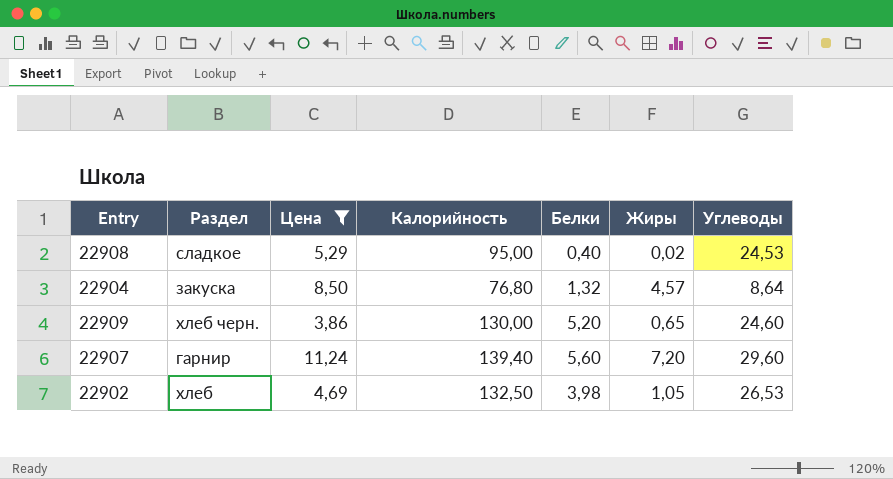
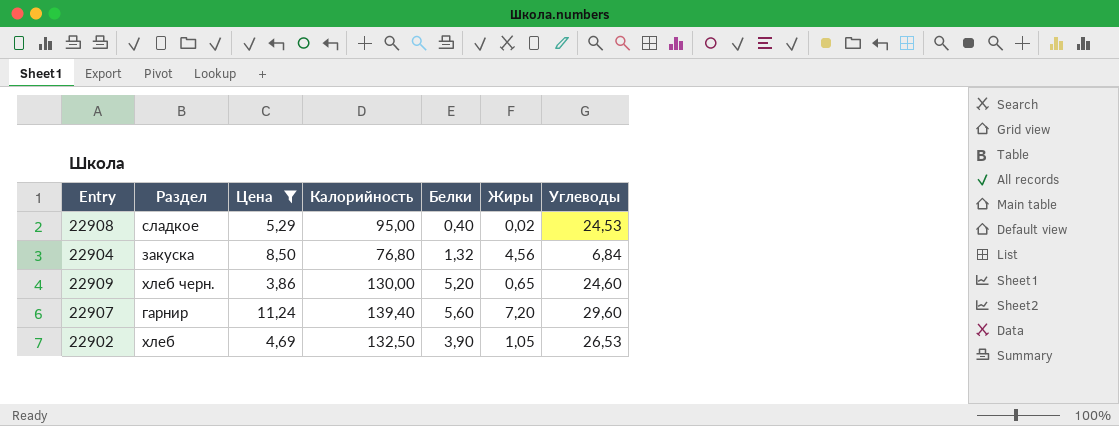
22904 | Жиры: 4,57 -> 4,56
22904 | Углеводы: 8,64 -> 6,84
22902 | Белки: 3,98 -> 3,90

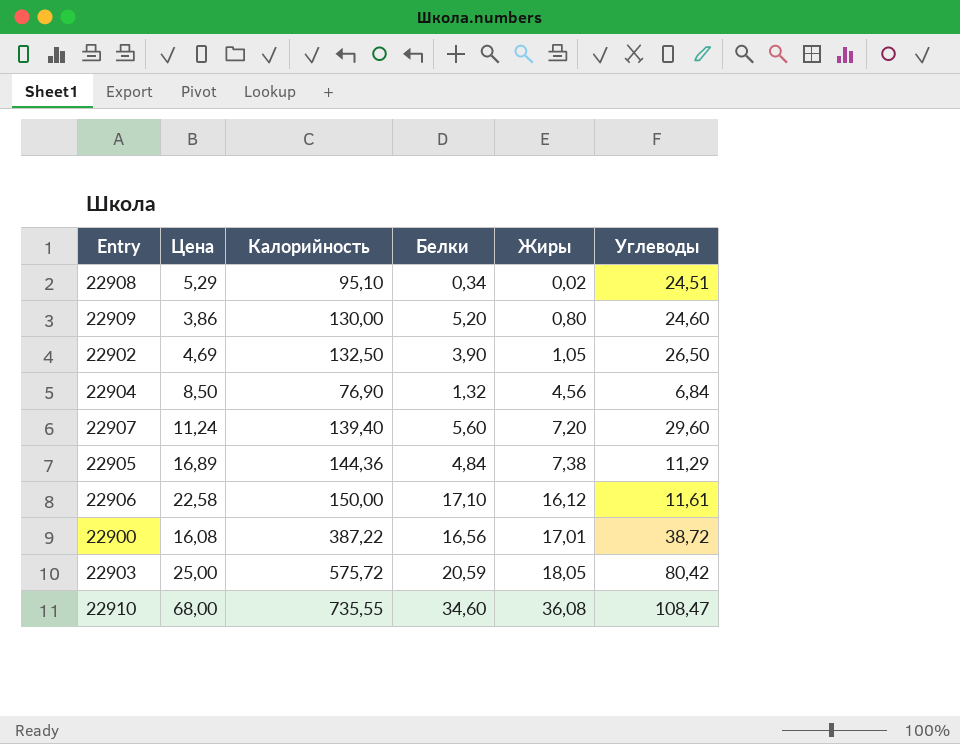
filter: Цена <= 11,24 -> none
row order: none -> Жиры ascending
column Раздел | position: 2 -> none
22908 | Калорийность: 95,00 -> 95,10
22908 | Белки: 0,40 -> 0,34
22908 | Углеводы: 24,53 -> 24,51
22909 | Жиры: 0,65 -> 0,80
22902 | Углеводы: 26,53 -> 26,50
22904 | Калорийность: 76,80 -> 76,90

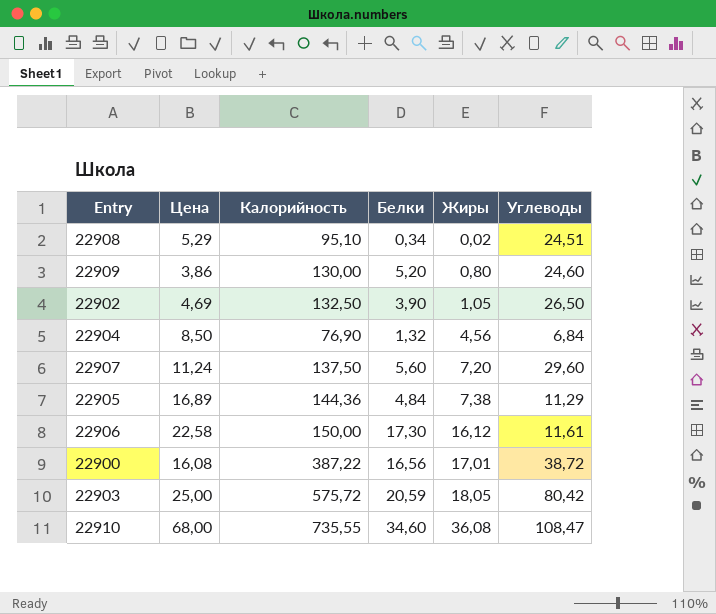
22907 | Калорийность: 139,40 -> 137,50
22906 | Белки: 17,10 -> 17,30

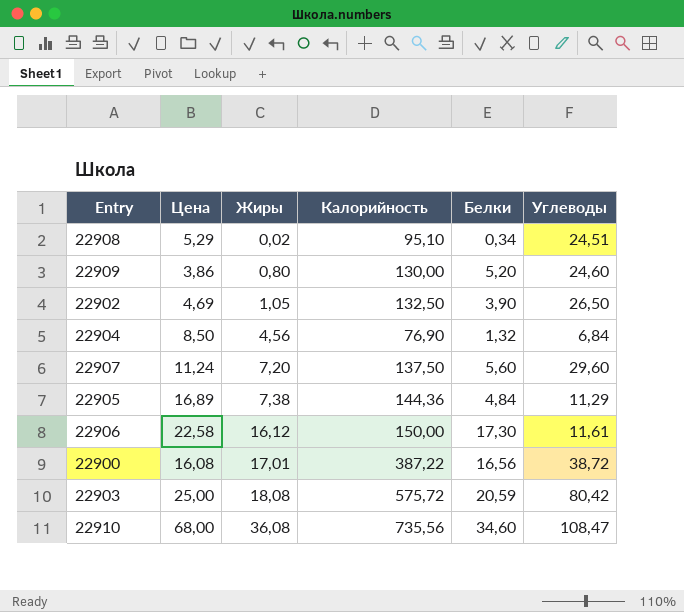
column Жиры | position: 5 -> 3
22903 | Жиры: 18,05 -> 18,08
22910 | Калорийность: 735,55 -> 735,56

